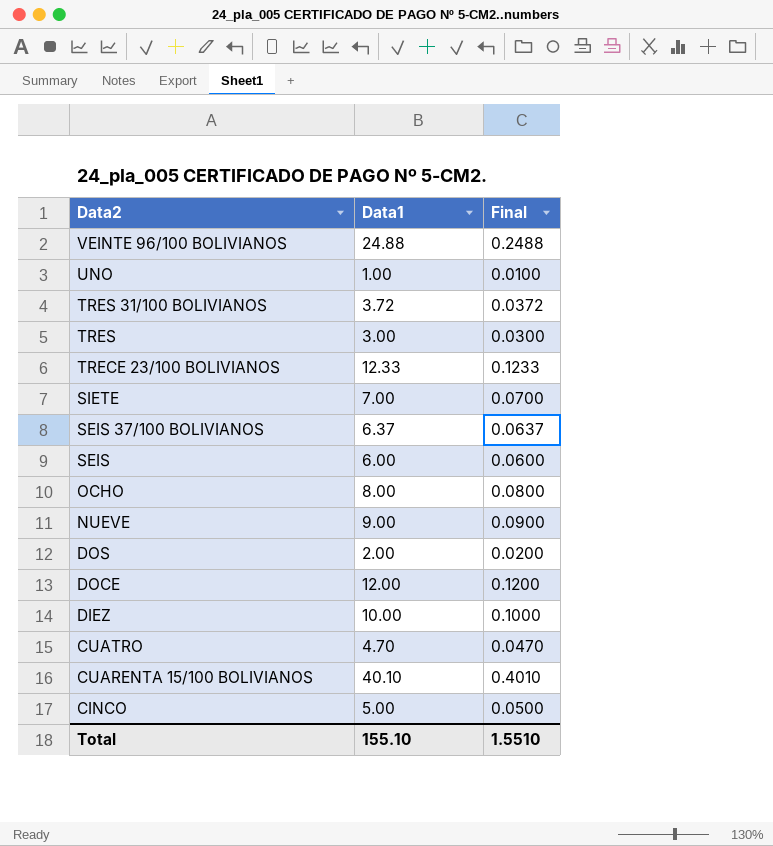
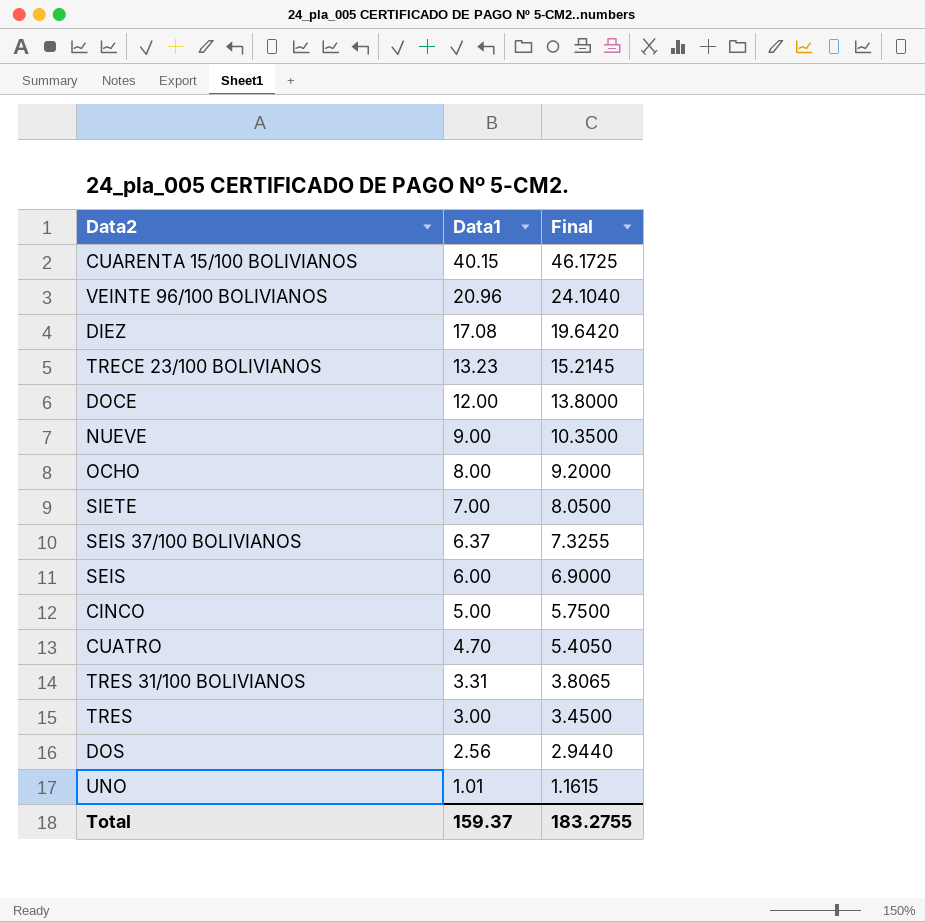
row order: Data2 descending -> Data1 descending
column Final | formula: [Data1] * 0.01 -> [Data1] * 1.15
CUARENTA 15/100 BOLIVIANOS | Data1: 40.10 -> 40.15
VEINTE 96/100 BOLIVIANOS | Data1: 24.88 -> 20.96
DIEZ | Data1: 10.00 -> 17.08
TRECE 23/100 BOLIVIANOS | Data1: 12.33 -> 13.23
TRES 31/100 BOLIVIANOS | Data1: 3.72 -> 3.31
DOS | Data1: 2.00 -> 2.56
UNO | Data1: 1.00 -> 1.01
Total | Data1: 155.10 -> 159.37
Total | Final: 1.5510 -> 183.2755

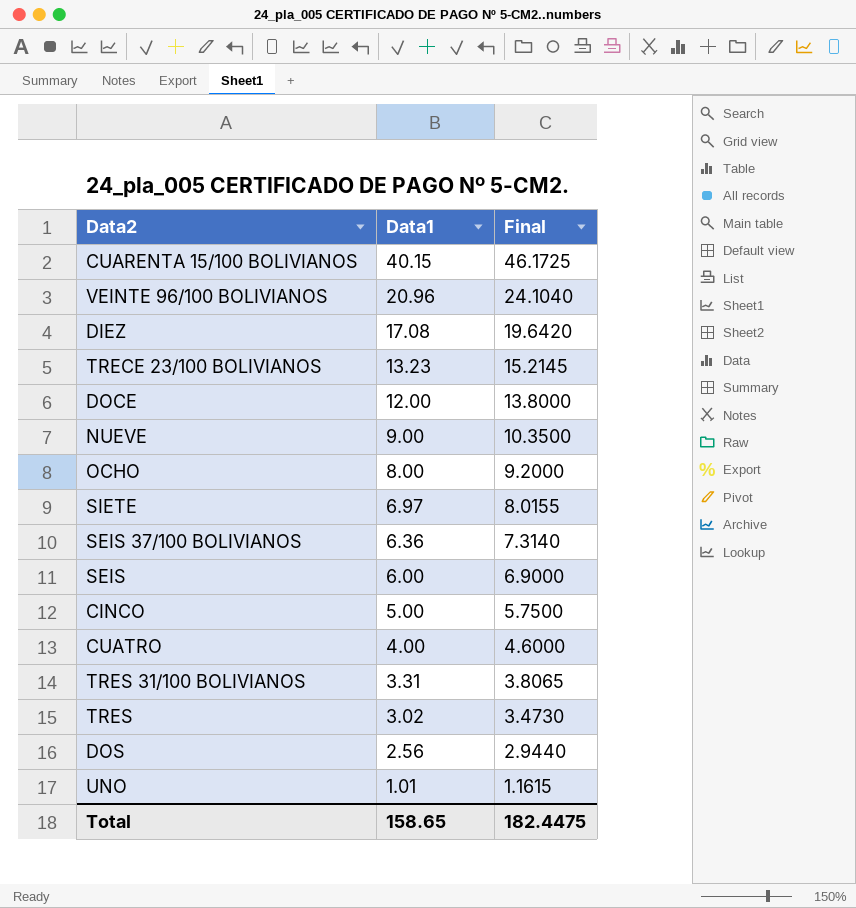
SIETE | Data1: 7.00 -> 6.97
SIETE | Final: 8.0500 -> 8.0155
SEIS 37/100 BOLIVIANOS | Data1: 6.37 -> 6.36
SEIS 37/100 BOLIVIANOS | Final: 7.3255 -> 7.3140
CUATRO | Data1: 4.70 -> 4.00
CUATRO | Final: 5.4050 -> 4.6000
TRES | Data1: 3.00 -> 3.02
TRES | Final: 3.4500 -> 3.4730
Total | Data1: 159.37 -> 158.65
Total | Final: 183.2755 -> 182.4475

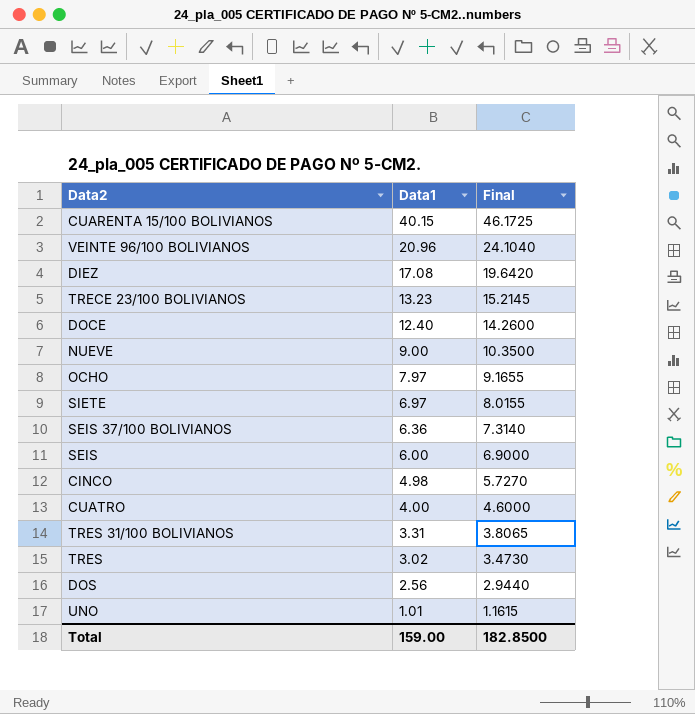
DOCE | Data1: 12.00 -> 12.40
DOCE | Final: 13.8000 -> 14.2600
OCHO | Data1: 8.00 -> 7.97
OCHO | Final: 9.2000 -> 9.1655
CINCO | Data1: 5.00 -> 4.98
CINCO | Final: 5.7500 -> 5.7270
Total | Data1: 158.65 -> 159.00
Total | Final: 182.4475 -> 182.8500

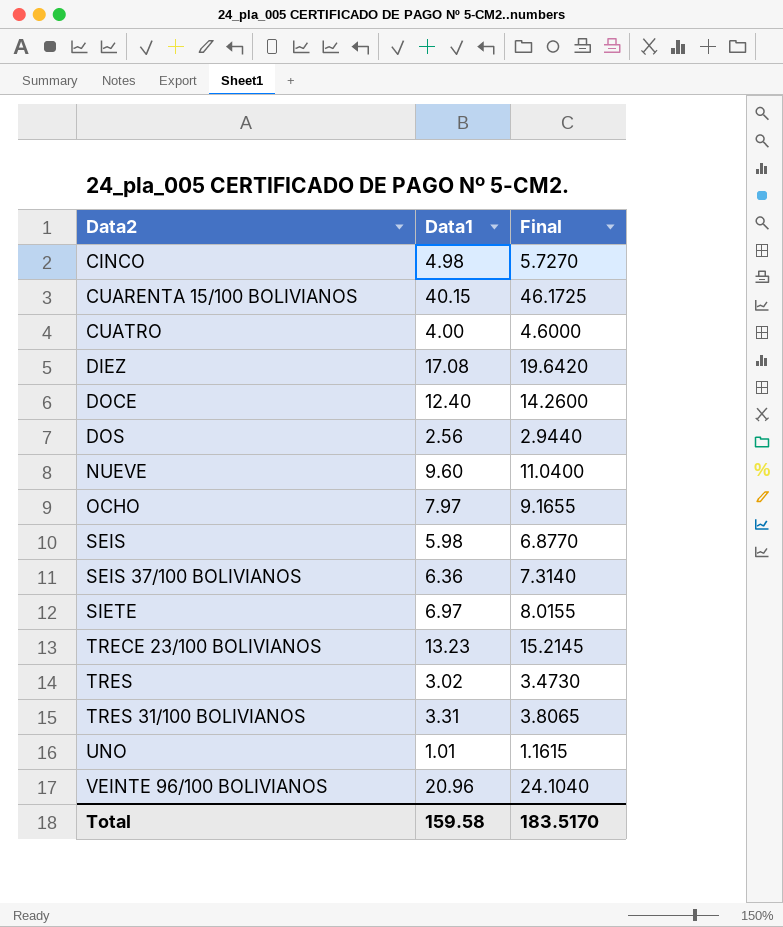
row order: Data1 descending -> Data2 ascending
NUEVE | Data1: 9.00 -> 9.60
NUEVE | Final: 10.3500 -> 11.0400
SEIS | Data1: 6.00 -> 5.98
SEIS | Final: 6.9000 -> 6.8770
Total | Data1: 159.00 -> 159.58
Total | Final: 182.8500 -> 183.5170

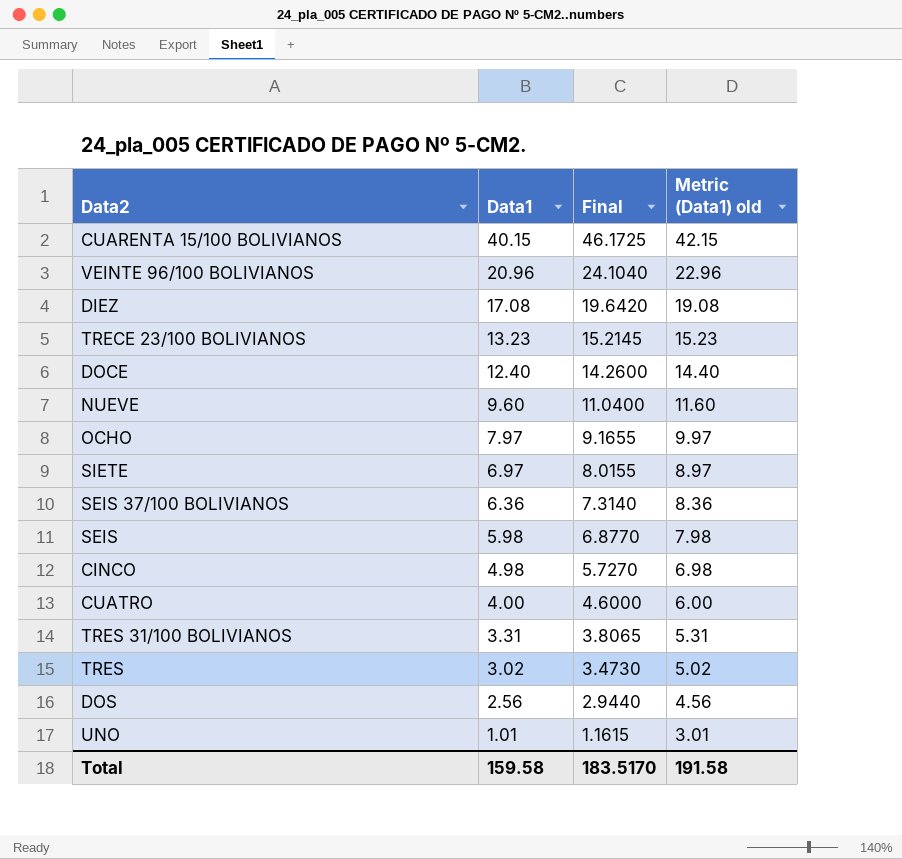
row order: Data2 ascending -> Data1 descending
column Metric (Data1) old | formula: none -> [Data1] + 2

